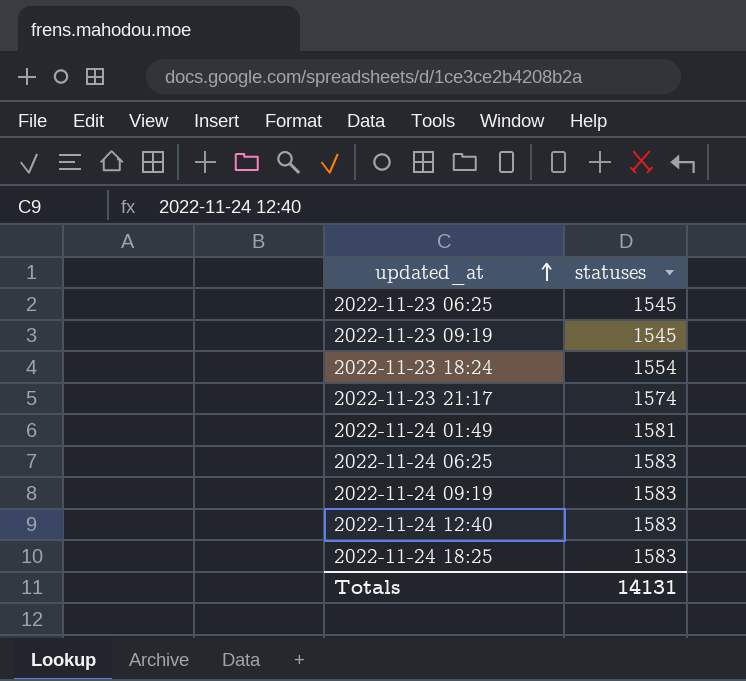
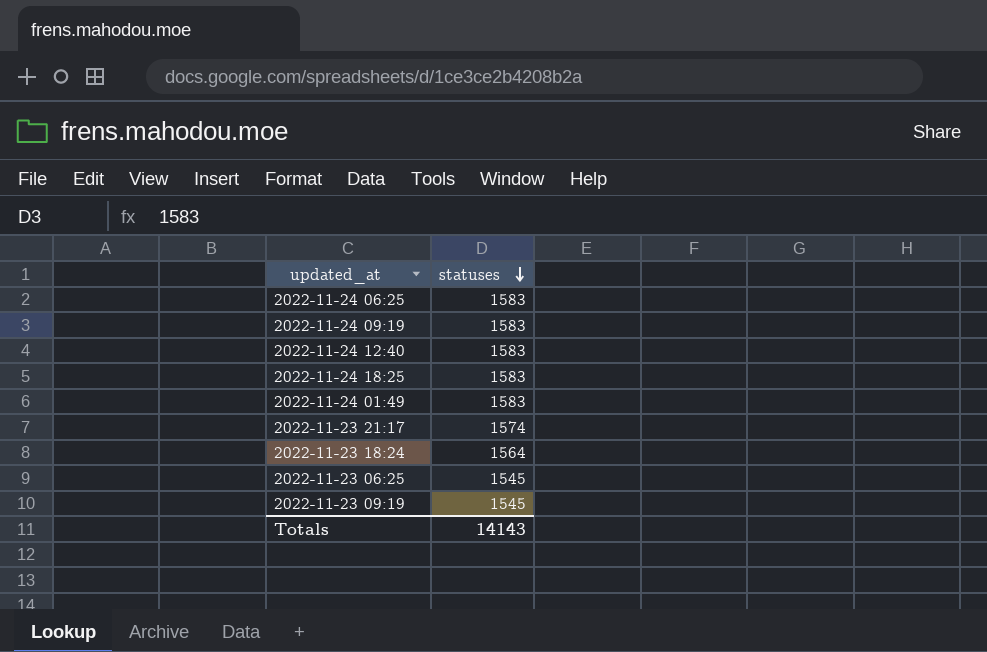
row order: updated_at ascending -> statuses descending
2022-11-24 01:49 | statuses: 1581 -> 1583
2022-11-23 18:24 | statuses: 1554 -> 1564
Totals | statuses: 14131 -> 14143

